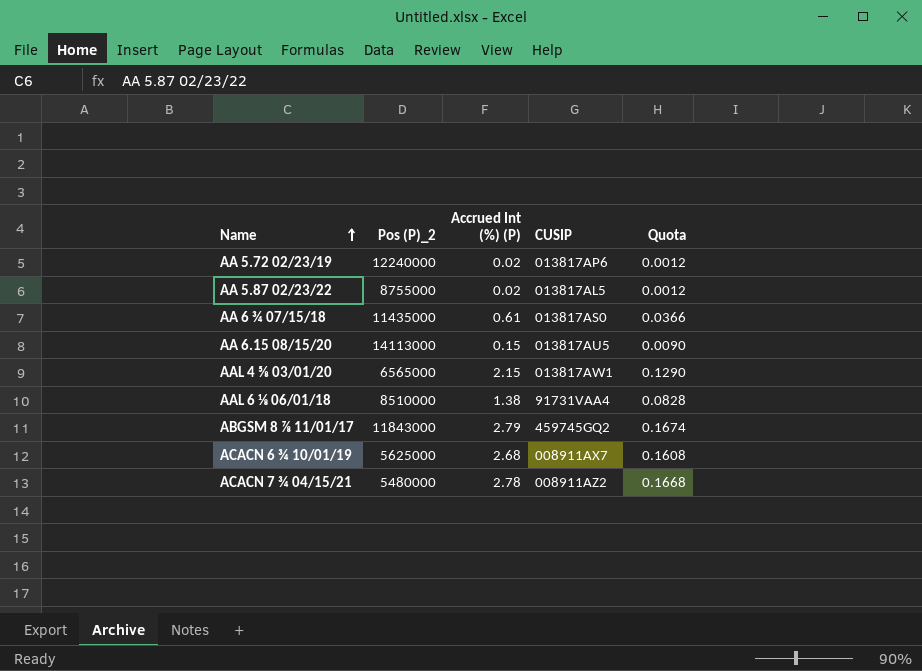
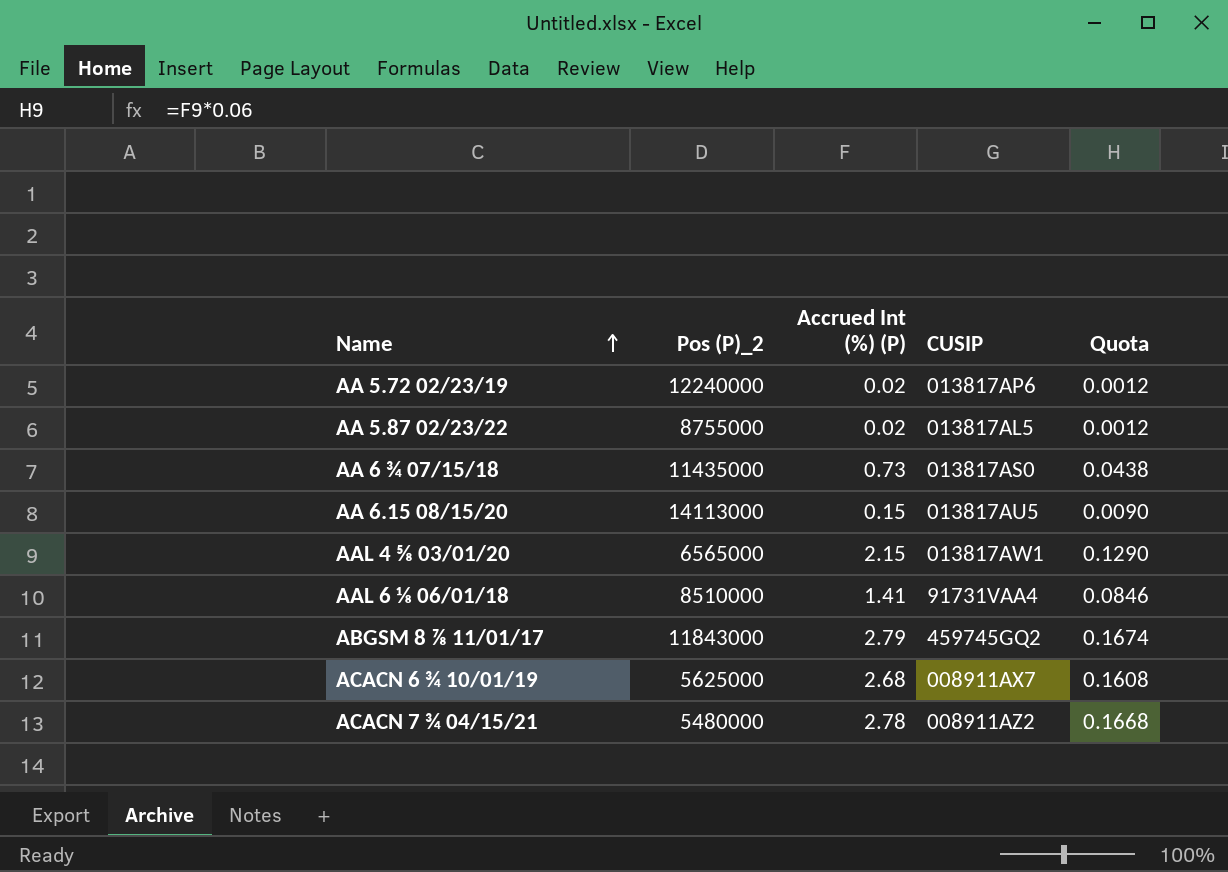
AA 6 ¾ 07/15/18 | Accrued Int (%) (P): 0.61 -> 0.73
AA 6 ¾ 07/15/18 | Quota: 0.0366 -> 0.0438
AAL 6 ⅛ 06/01/18 | Accrued Int (%) (P): 1.38 -> 1.41
AAL 6 ⅛ 06/01/18 | Quota: 0.0828 -> 0.0846

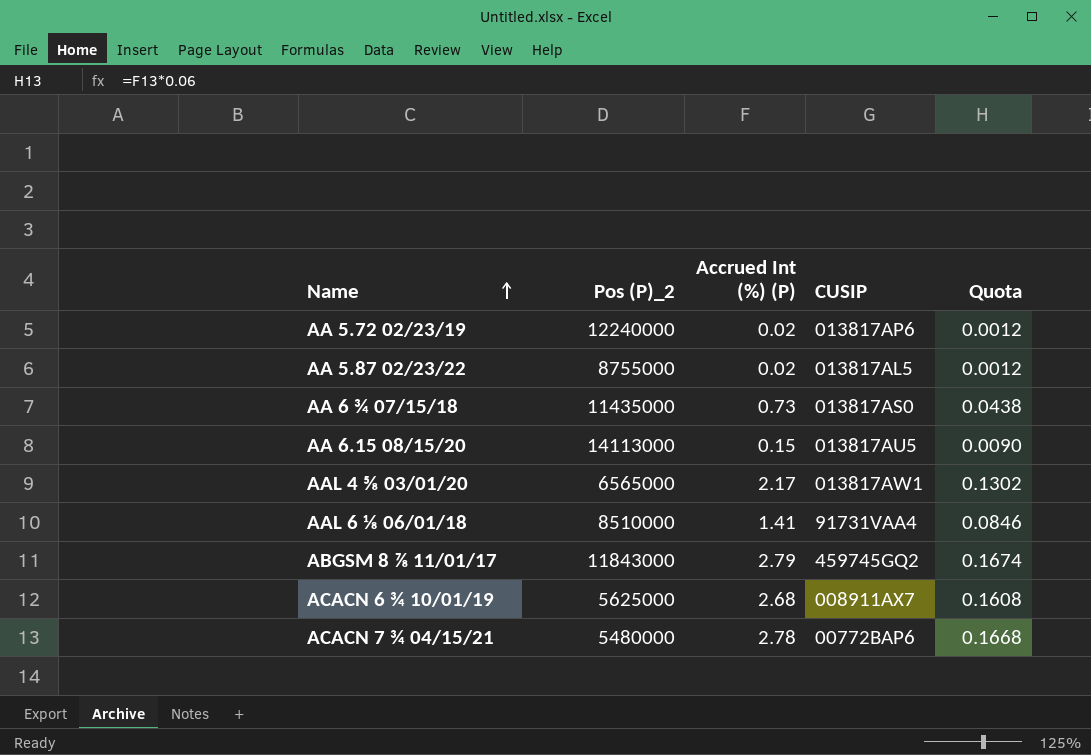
AAL 4 ⅝ 03/01/20 | Accrued Int (%) (P): 2.15 -> 2.17
AAL 4 ⅝ 03/01/20 | Quota: 0.1290 -> 0.1302
ACACN 7 ¾ 04/15/21 | CUSIP: 008911AZ2 -> 00772BAP6

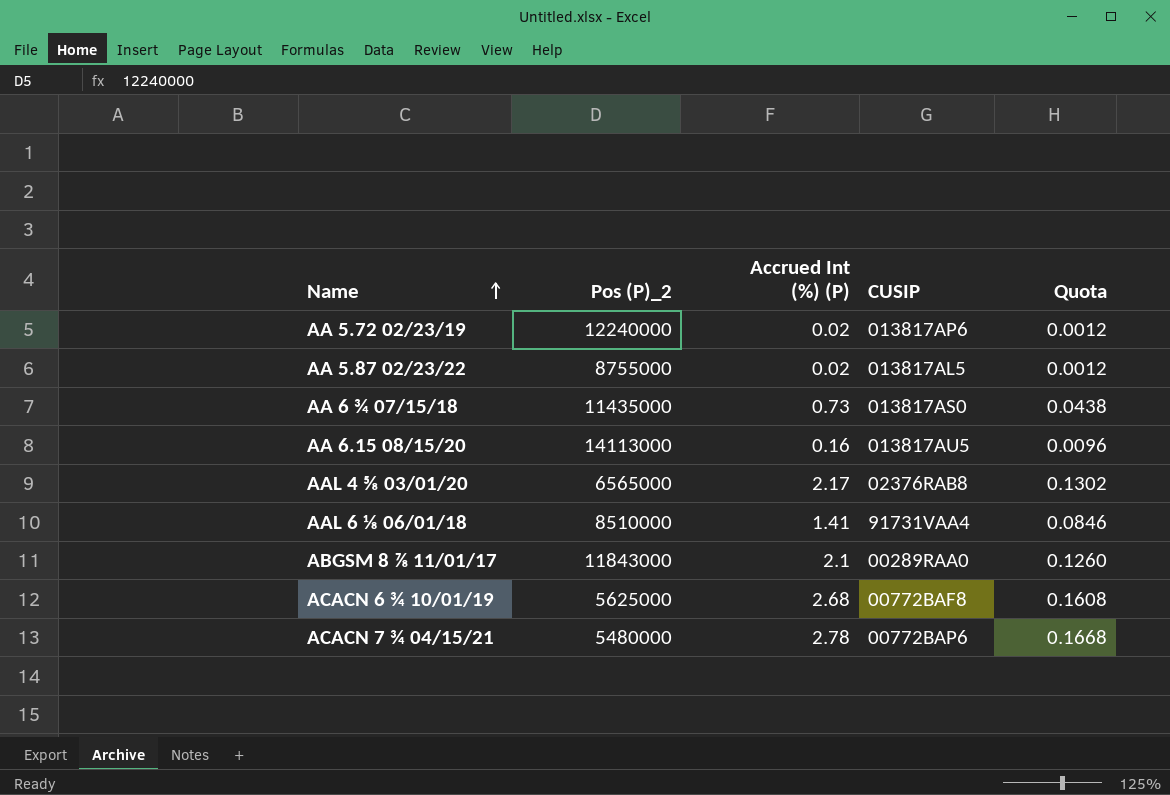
AA 6.15 08/15/20 | Accrued Int (%) (P): 0.15 -> 0.16
AA 6.15 08/15/20 | Quota: 0.0090 -> 0.0096
AAL 4 ⅝ 03/01/20 | CUSIP: 013817AW1 -> 02376RAB8
ABGSM 8 ⅞ 11/01/17 | Accrued Int (%) (P): 2.79 -> 2.1
ABGSM 8 ⅞ 11/01/17 | CUSIP: 459745GQ2 -> 00289RAA0
ABGSM 8 ⅞ 11/01/17 | Quota: 0.1674 -> 0.1260
ACACN 6 ¾ 10/01/19 | CUSIP: 008911AX7 -> 00772BAF8

